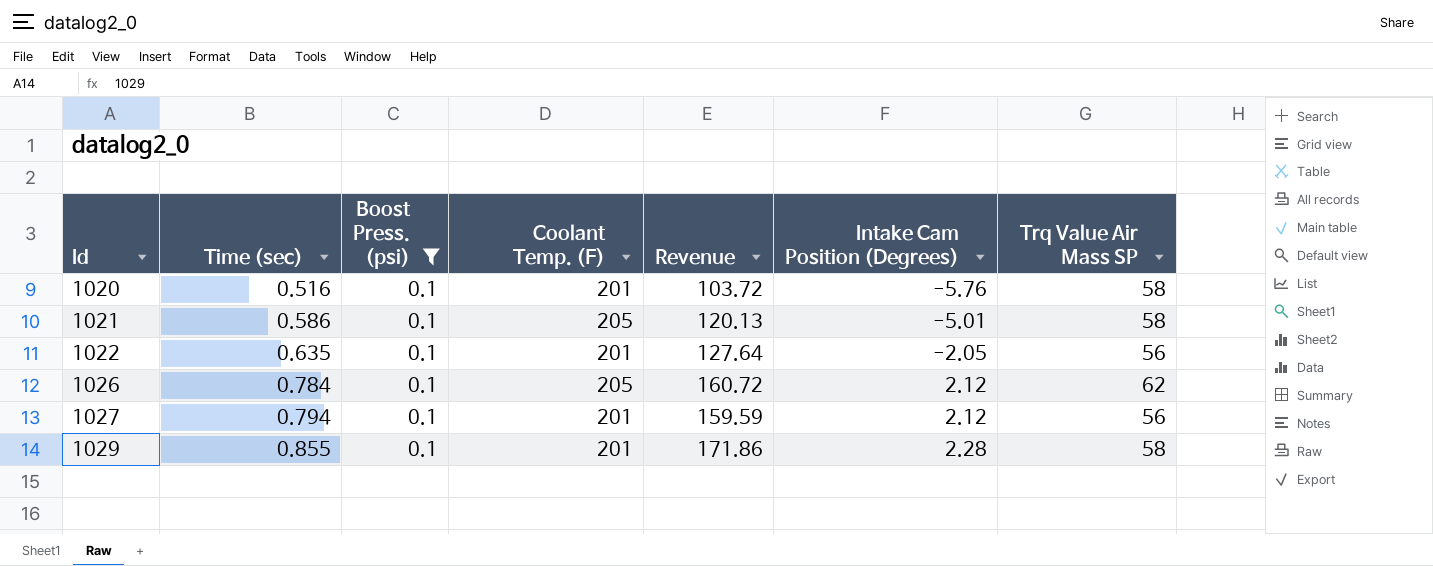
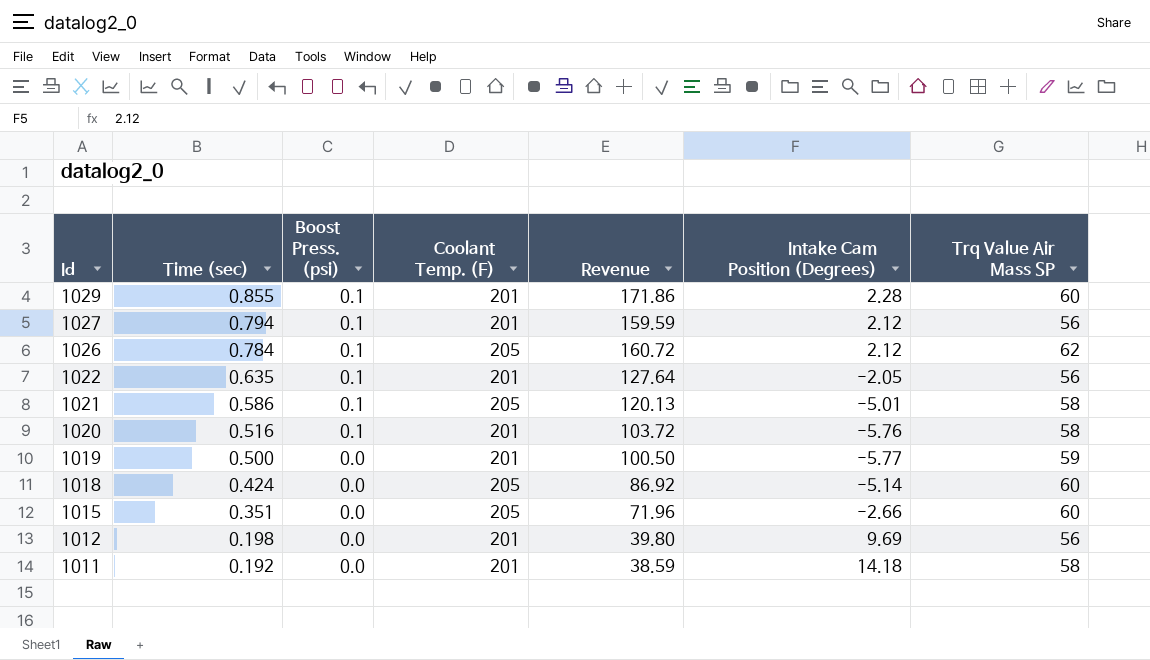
filter: Boost Press. (psi) = 0.1 -> none
row order: Id ascending -> Id descending
1029 | Trq Value Air Mass SP: 58 -> 60

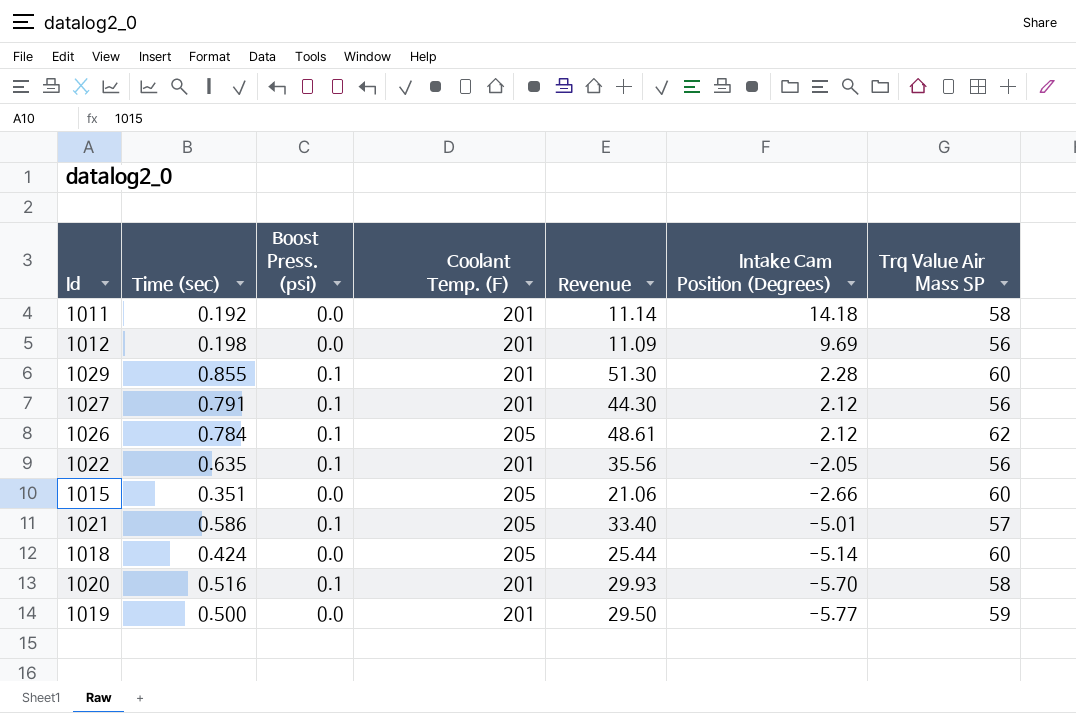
row order: Id descending -> Intake Cam Position (Degrees) descending
column Revenue | formula: [Time (sec)] * [Coolant Temp. (F)] -> [Time (sec)] * [Trq Value Air Mass SP]
1027 | Time (sec): 0.794 -> 0.791
1021 | Trq Value Air Mass SP: 58 -> 57
1020 | Intake Cam Position (Degrees): -5.76 -> -5.70

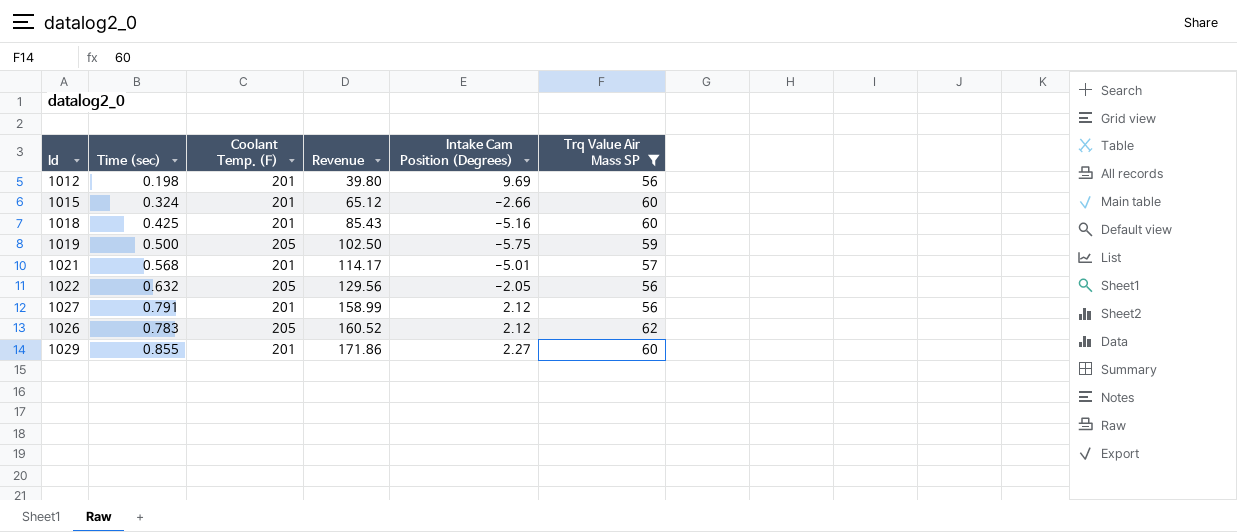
filter: none -> Trq Value Air Mass SP != 58
row order: Intake Cam Position (Degrees) descending -> Revenue ascending
column Boost Press. (psi) | position: 3 -> none
column Revenue | formula: [Time (sec)] * [Trq Value Air Mass SP] -> [Time (sec)] * [Coolant Temp. (F)]
1015 | Time (sec): 0.351 -> 0.324
1015 | Coolant Temp. (F): 205 -> 201
1018 | Time (sec): 0.424 -> 0.425
1018 | Coolant Temp. (F): 205 -> 201
1018 | Intake Cam Position (Degrees): -5.14 -> -5.16
1019 | Coolant Temp. (F): 201 -> 205
1019 | Intake Cam Position (Degrees): -5.77 -> -5.75
1021 | Time (sec): 0.586 -> 0.568
1021 | Coolant Temp. (F): 205 -> 201
1022 | Time (sec): 0.635 -> 0.632
1022 | Coolant Temp. (F): 201 -> 205
1026 | Time (sec): 0.784 -> 0.783
1029 | Intake Cam Position (Degrees): 2.28 -> 2.27

